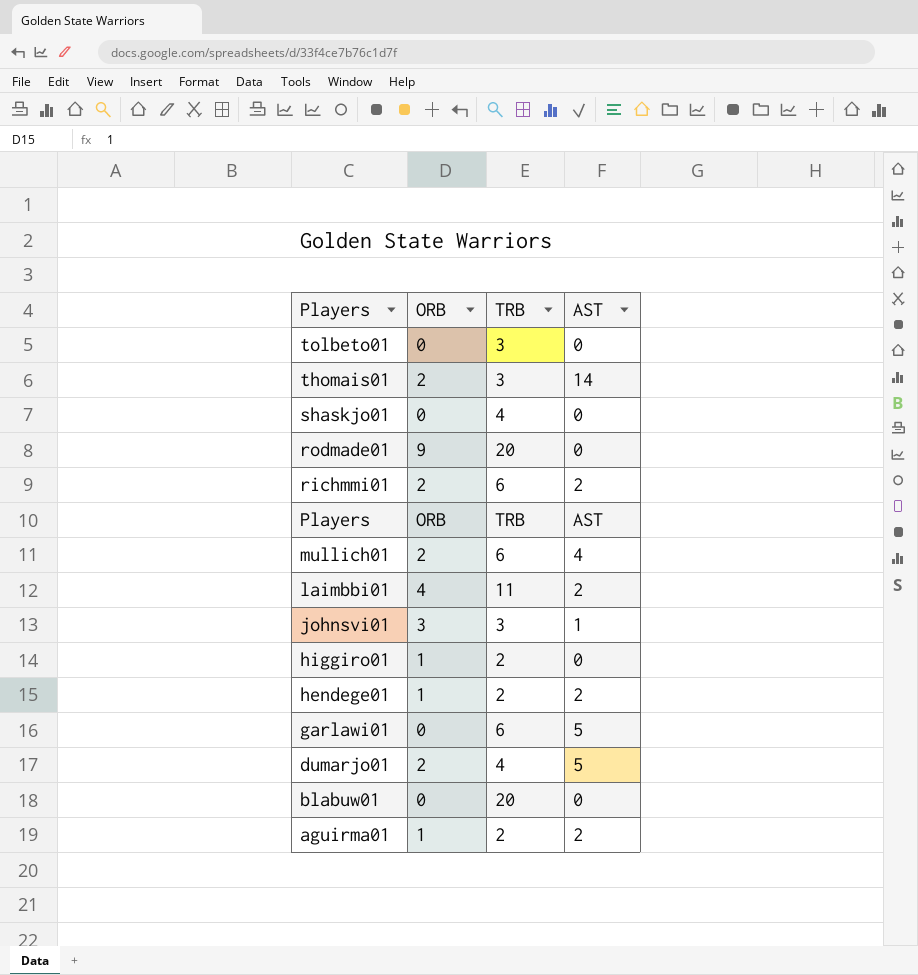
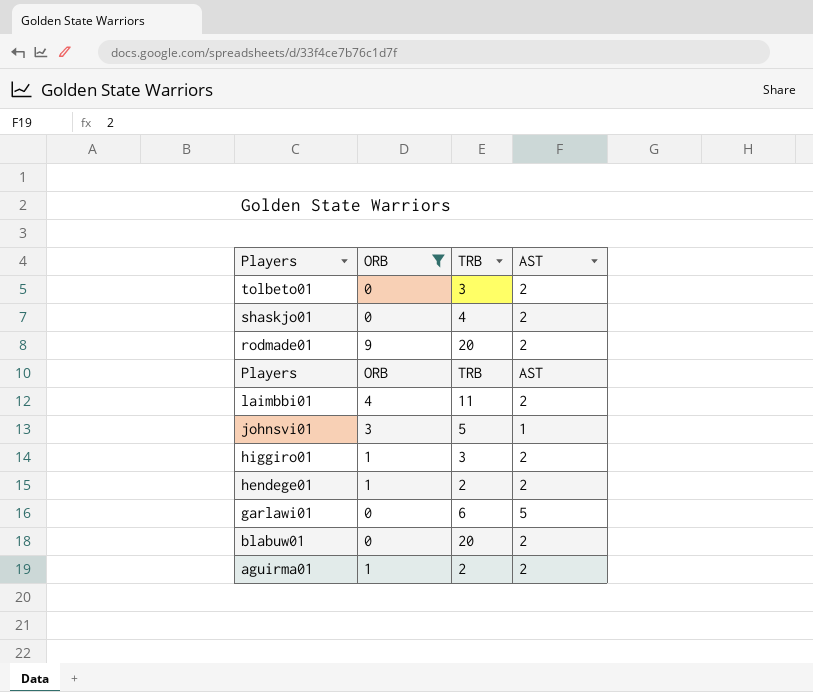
filter: none -> ORB != 2
tolbeto01 | AST: 0 -> 2
shaskjo01 | AST: 0 -> 2
rodmade01 | AST: 0 -> 2
johnsvi01 | TRB: 3 -> 5
higgiro01 | TRB: 2 -> 3
higgiro01 | AST: 0 -> 2
blabuw01 | AST: 0 -> 2

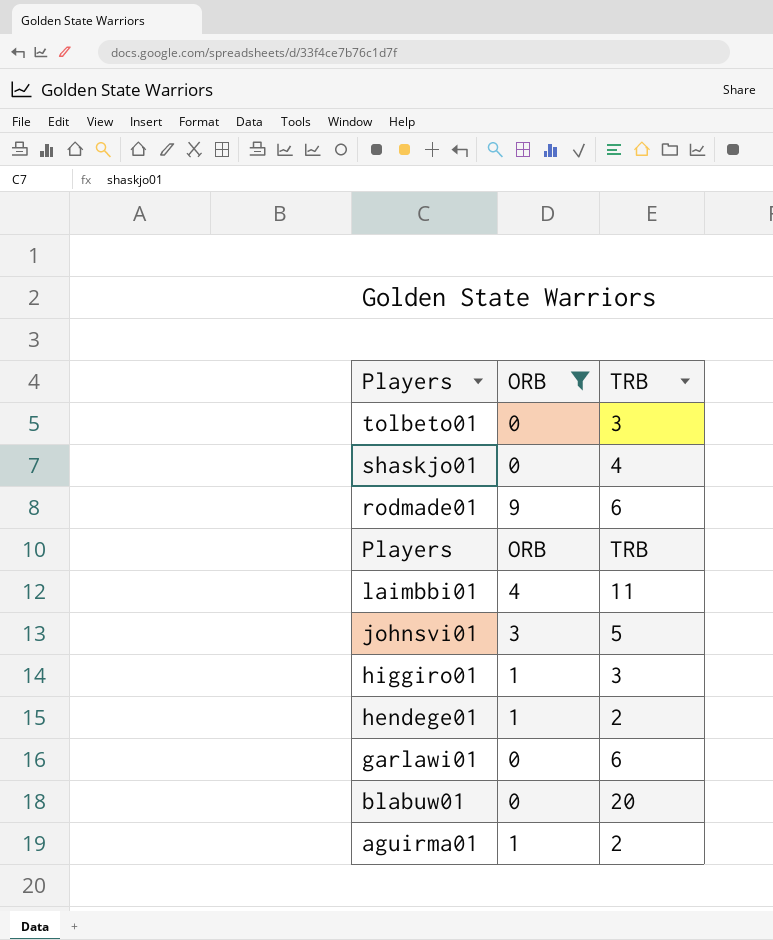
column AST | position: 4 -> none
rodmade01 | TRB: 20 -> 6

